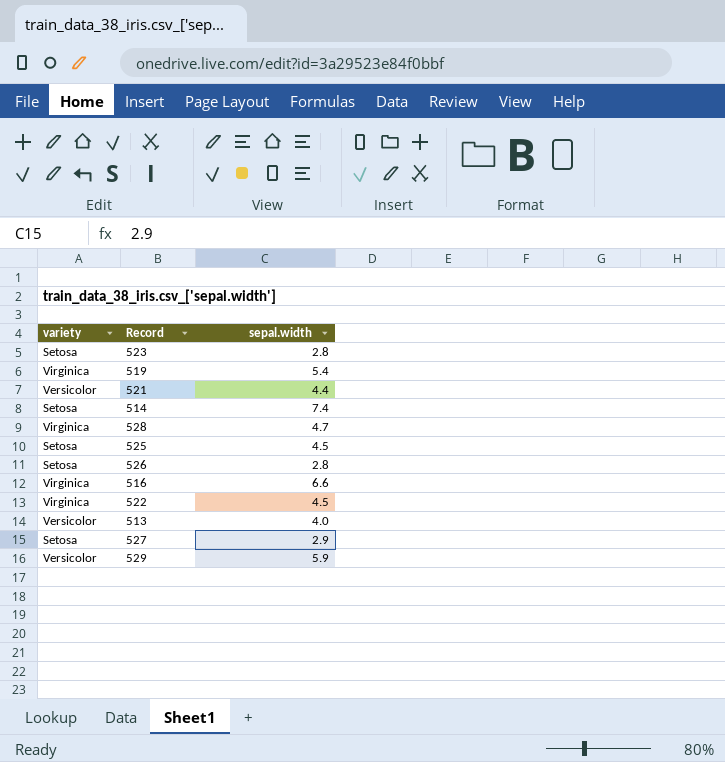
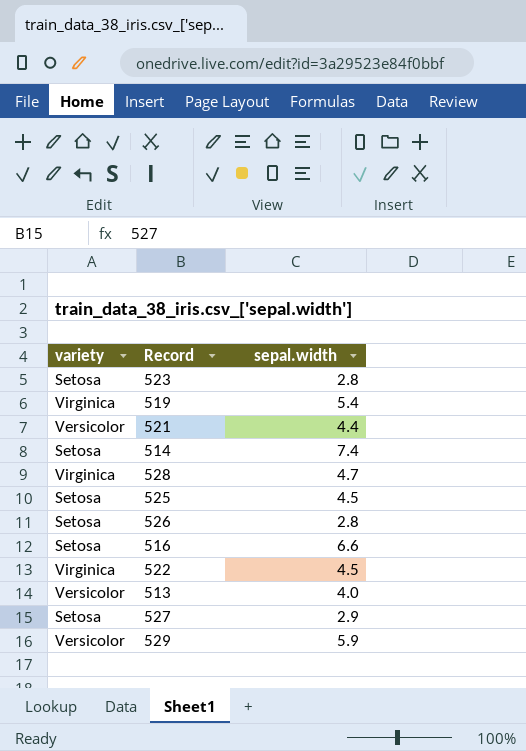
516 | variety: Virginica -> Setosa

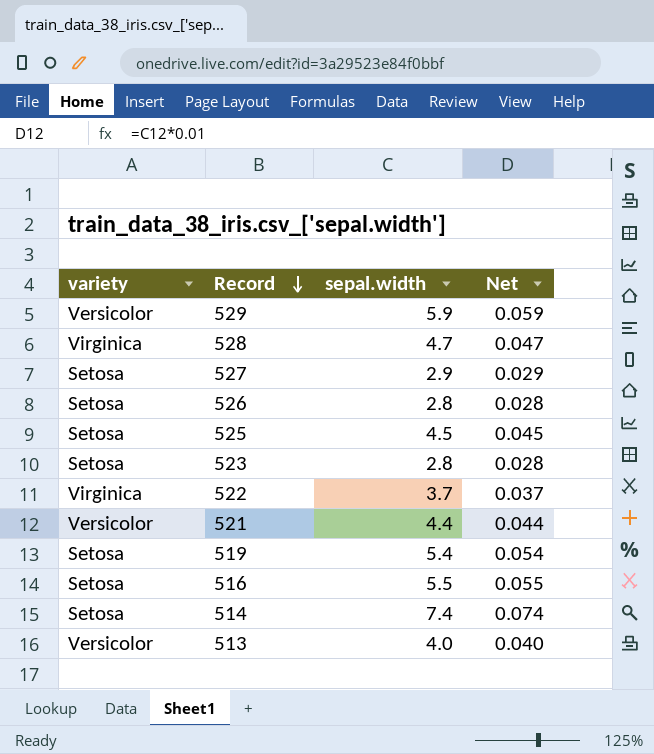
row order: none -> Record descending
column Net | formula: none -> [sepal.width] * 0.01
522 | sepal.width: 4.5 -> 3.7
519 | variety: Virginica -> Setosa
516 | sepal.width: 6.6 -> 5.5

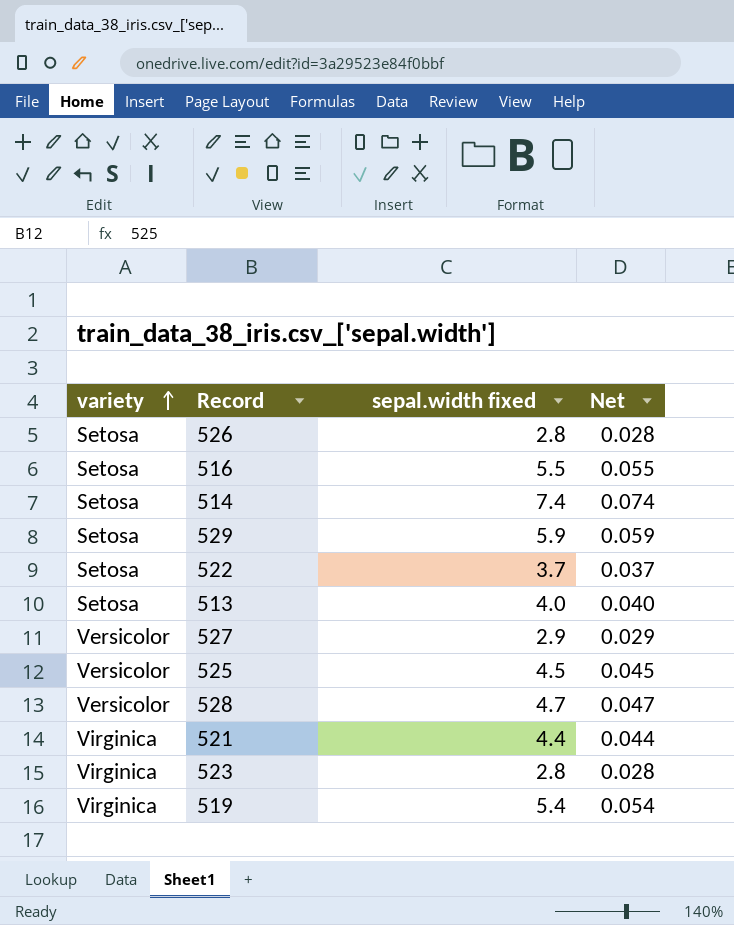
row order: Record descending -> variety ascending
column name: sepal.width -> sepal.width fixed
529 | variety: Versicolor -> Setosa
522 | variety: Virginica -> Setosa
513 | variety: Versicolor -> Setosa
527 | variety: Setosa -> Versicolor
525 | variety: Setosa -> Versicolor
528 | variety: Virginica -> Versicolor
521 | variety: Versicolor -> Virginica
523 | variety: Setosa -> Virginica
519 | variety: Setosa -> Virginica

